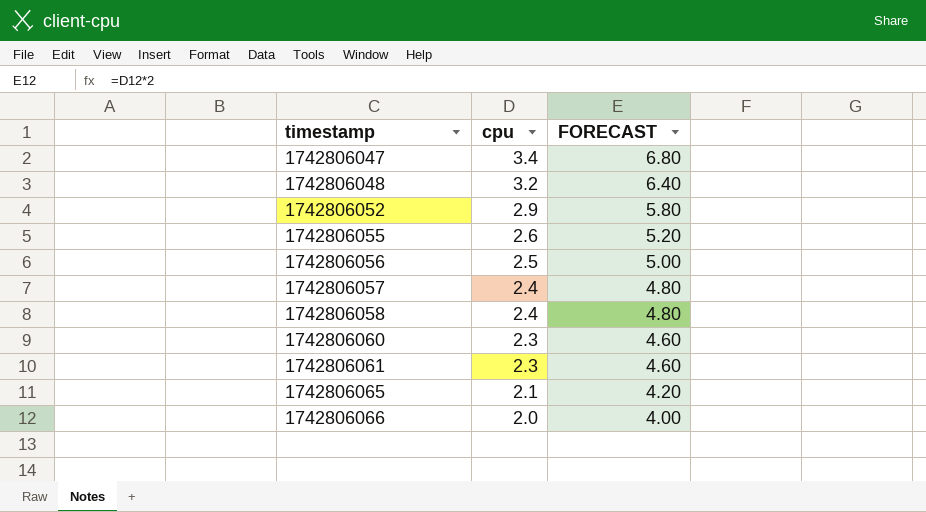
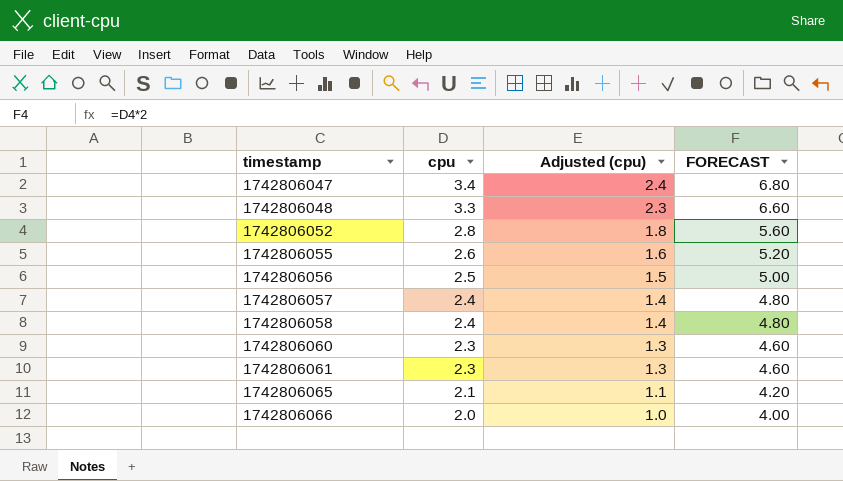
column Adjusted (cpu) | formula: none -> [cpu] - 1
1742806048 | cpu: 3.2 -> 3.3
1742806048 | FORECAST: 6.40 -> 6.60
1742806052 | cpu: 2.9 -> 2.8
1742806052 | FORECAST: 5.80 -> 5.60

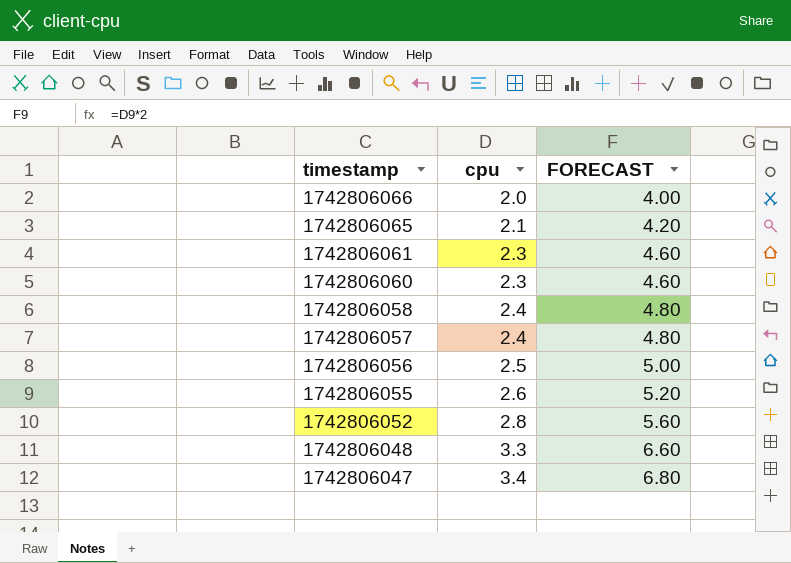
row order: timestamp ascending -> timestamp descending
column Adjusted (cpu) | formula: [cpu] - 1 -> none

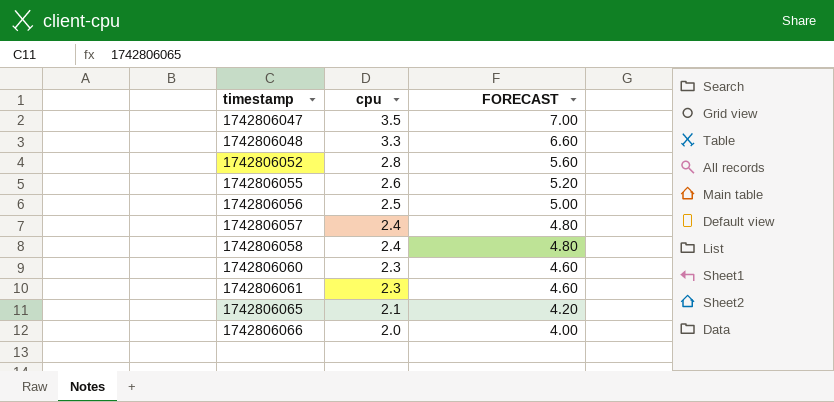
row order: timestamp descending -> timestamp ascending
1742806047 | cpu: 3.4 -> 3.5
1742806047 | FORECAST: 6.80 -> 7.00

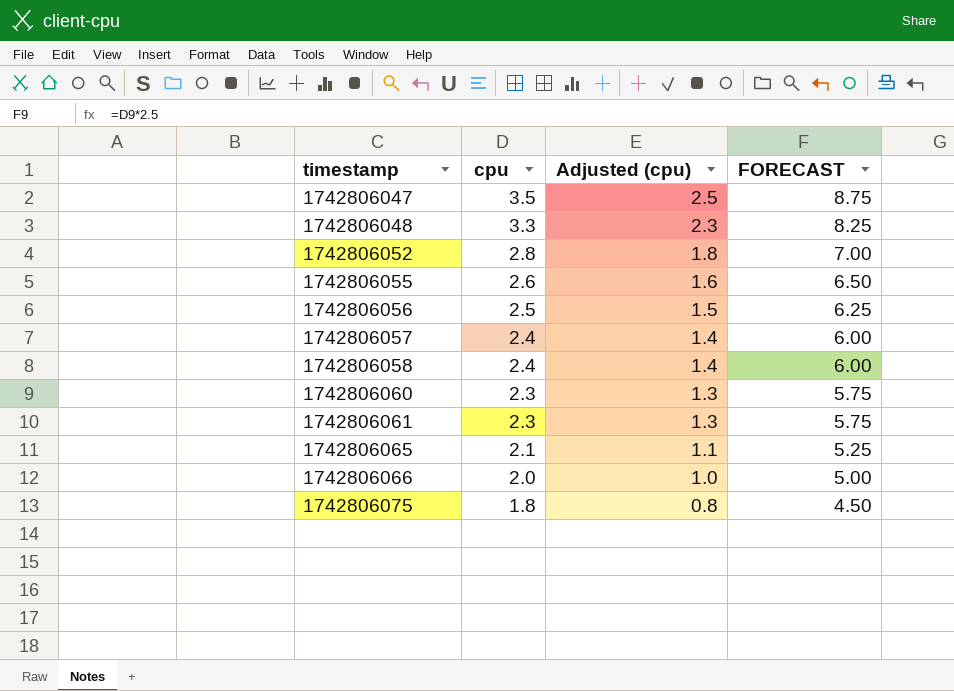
column Adjusted (cpu) | formula: none -> [cpu] - 1
column FORECAST | formula: [cpu] * 2 -> [cpu] * 2.5
row 1742806075: none -> 1.8 | 0.8 | 4.50

